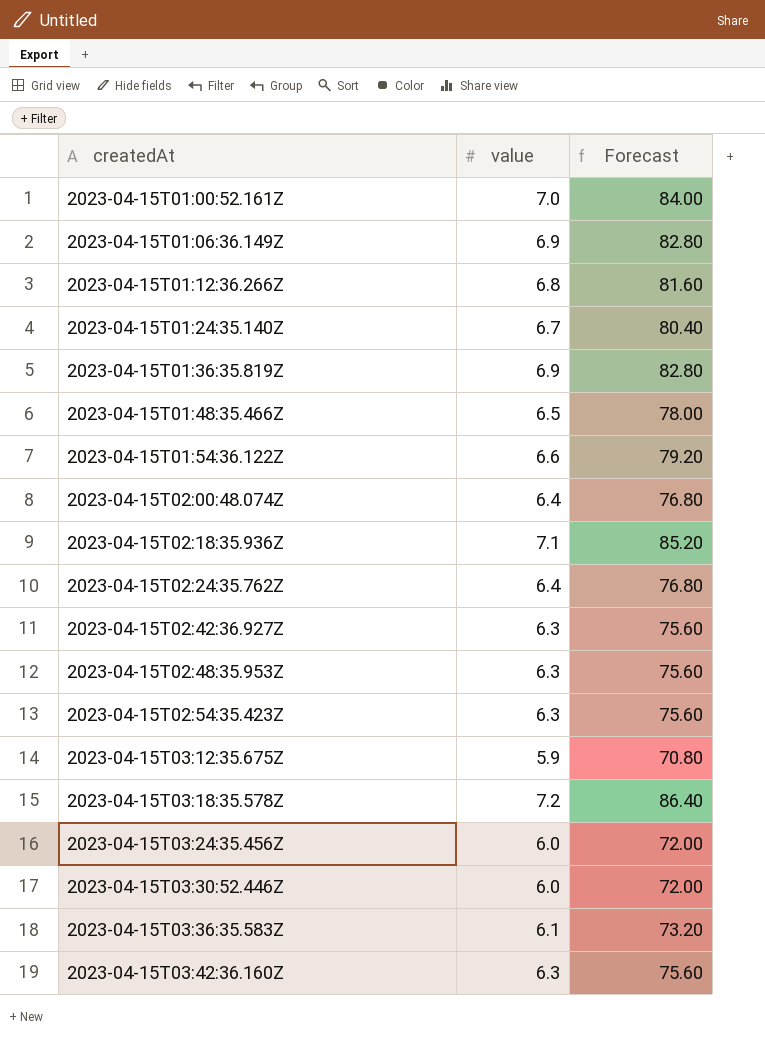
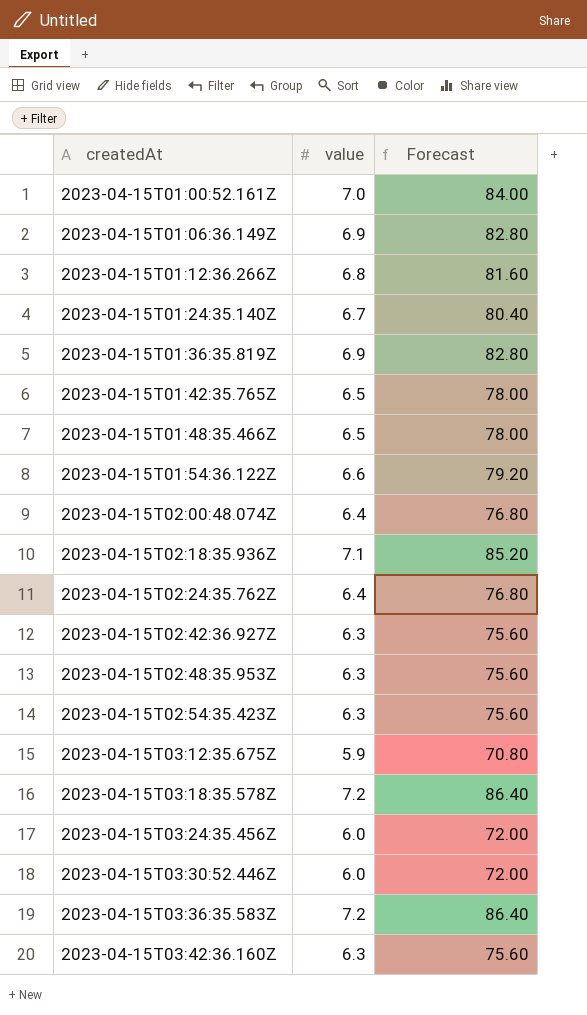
row 2023-04-15T01:42:35.765Z: none -> 6.5 | 78.00
2023-04-15T03:36:35.583Z | value: 6.1 -> 7.2
2023-04-15T03:36:35.583Z | Forecast: 73.20 -> 86.40

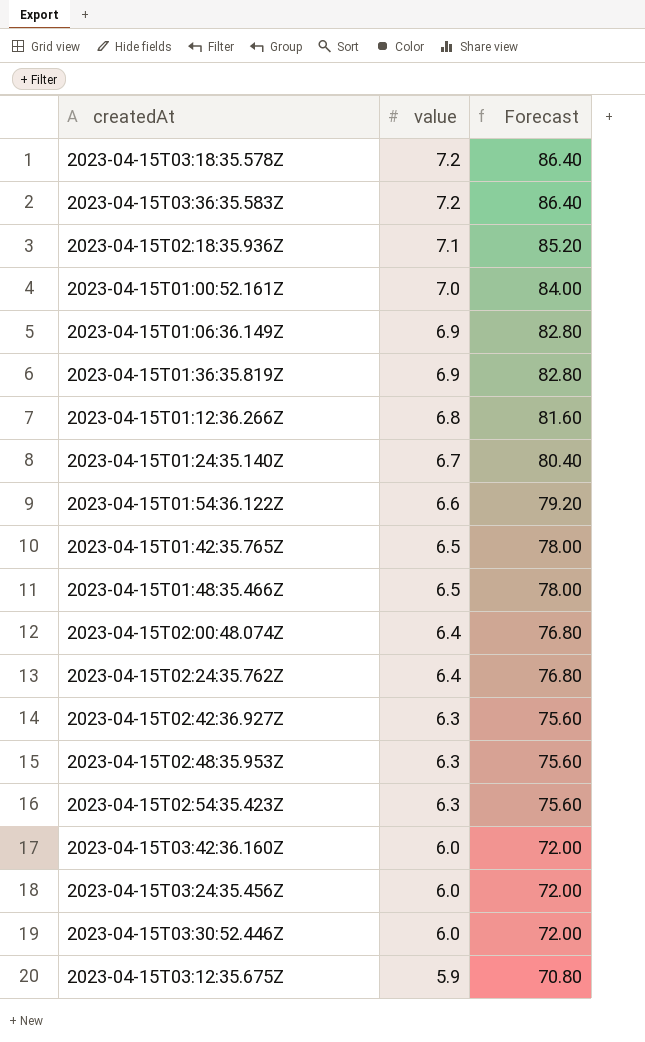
row order: createdAt ascending -> value descending
2023-04-15T03:42:36.160Z | value: 6.3 -> 6.0
2023-04-15T03:42:36.160Z | Forecast: 75.60 -> 72.00

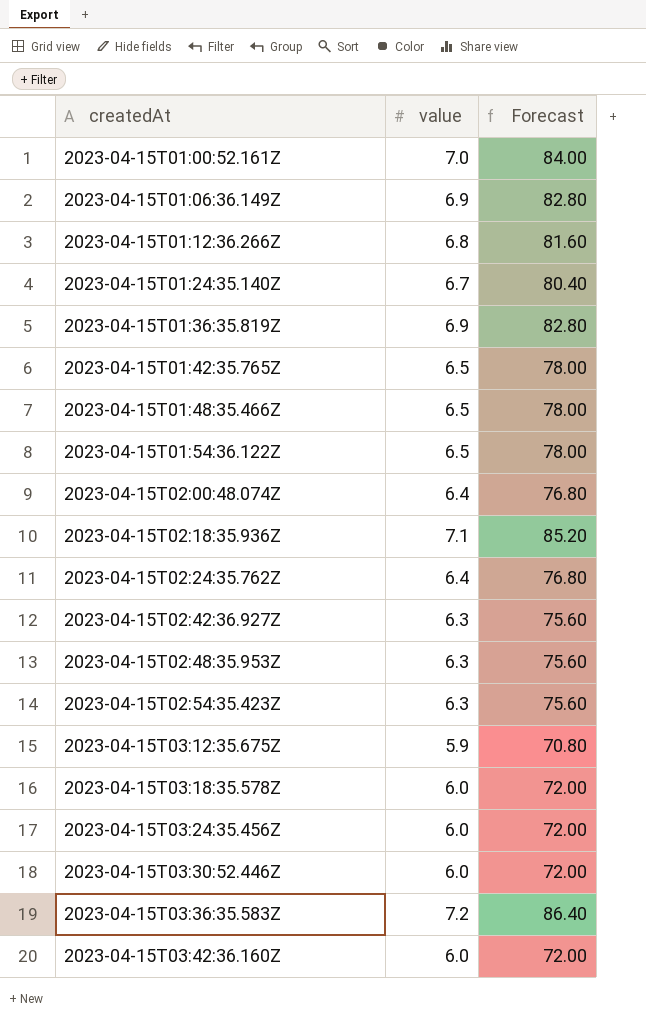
row order: value descending -> createdAt ascending
2023-04-15T01:54:36.122Z | value: 6.6 -> 6.5
2023-04-15T01:54:36.122Z | Forecast: 79.20 -> 78.00
2023-04-15T03:18:35.578Z | value: 7.2 -> 6.0
2023-04-15T03:18:35.578Z | Forecast: 86.40 -> 72.00

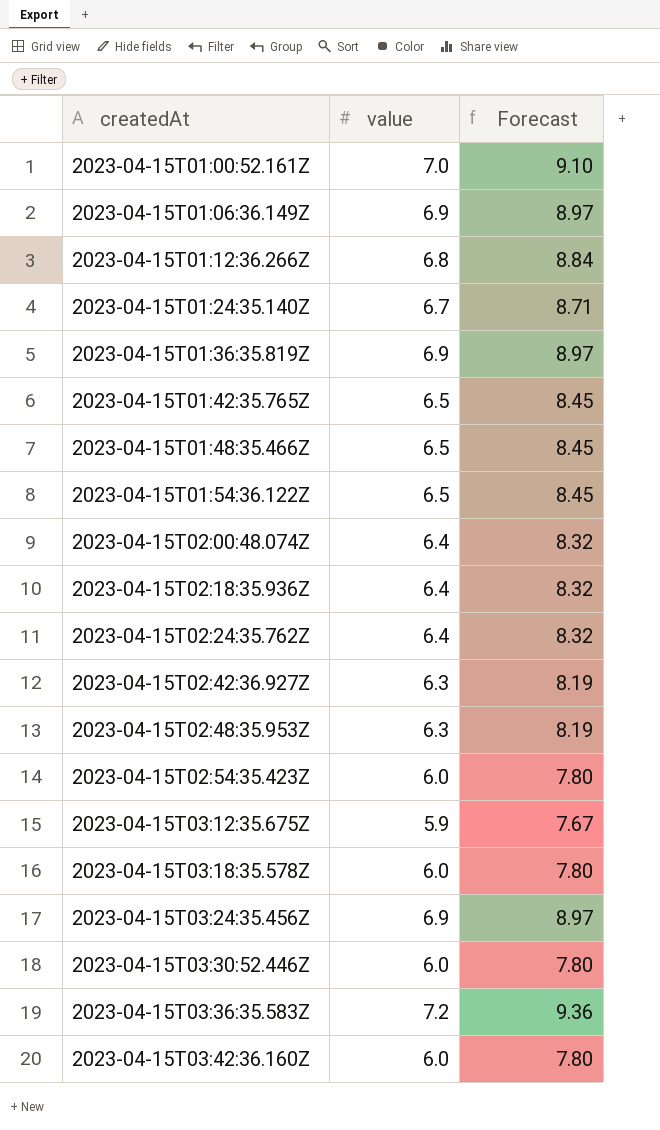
column Forecast | formula: [value] * 12 -> [value] * 1.3
2023-04-15T02:18:35.936Z | value: 7.1 -> 6.4
2023-04-15T02:54:35.423Z | value: 6.3 -> 6.0
2023-04-15T03:24:35.456Z | value: 6.0 -> 6.9

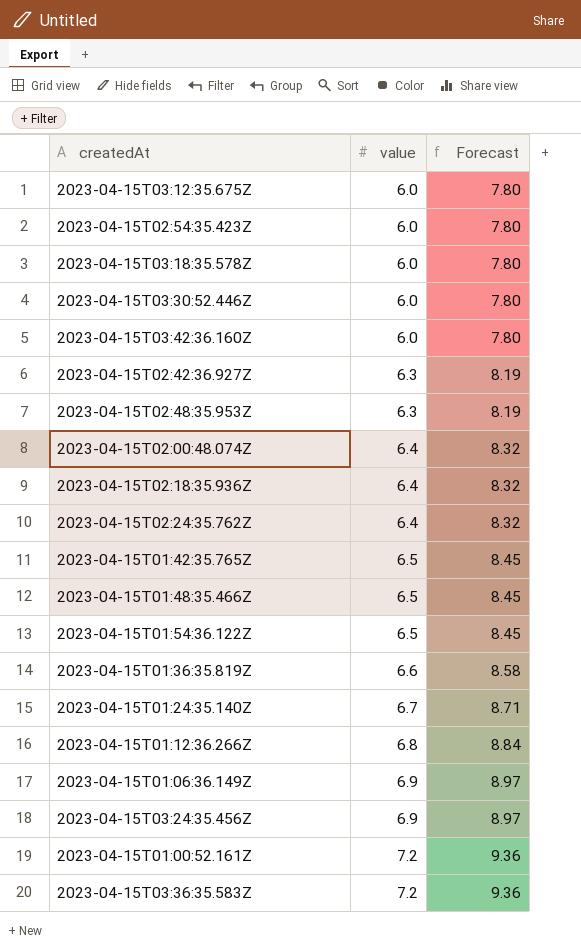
row order: createdAt ascending -> value ascending
2023-04-15T03:12:35.675Z | value: 5.9 -> 6.0
2023-04-15T03:12:35.675Z | Forecast: 7.67 -> 7.80
2023-04-15T01:36:35.819Z | value: 6.9 -> 6.6
2023-04-15T01:36:35.819Z | Forecast: 8.97 -> 8.58
2023-04-15T01:00:52.161Z | value: 7.0 -> 7.2
2023-04-15T01:00:52.161Z | Forecast: 9.10 -> 9.36

